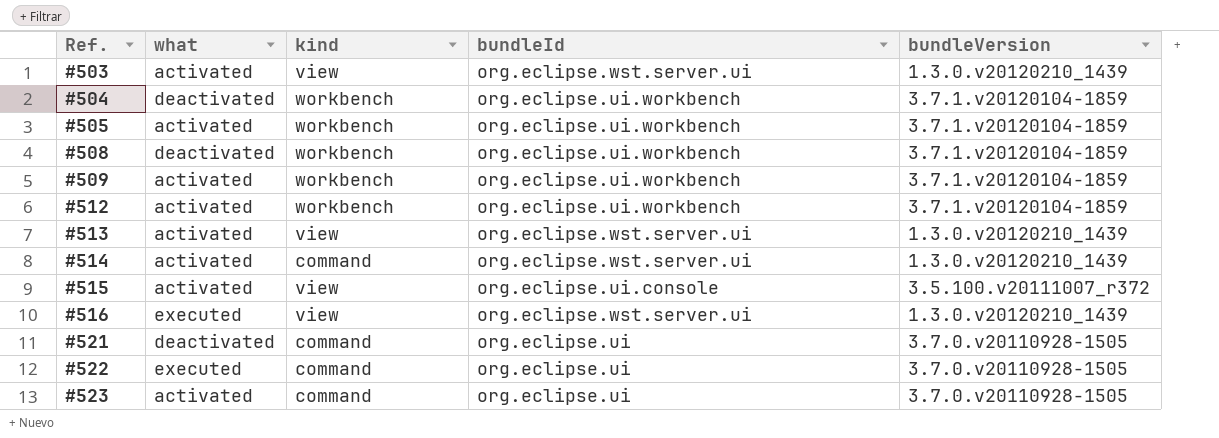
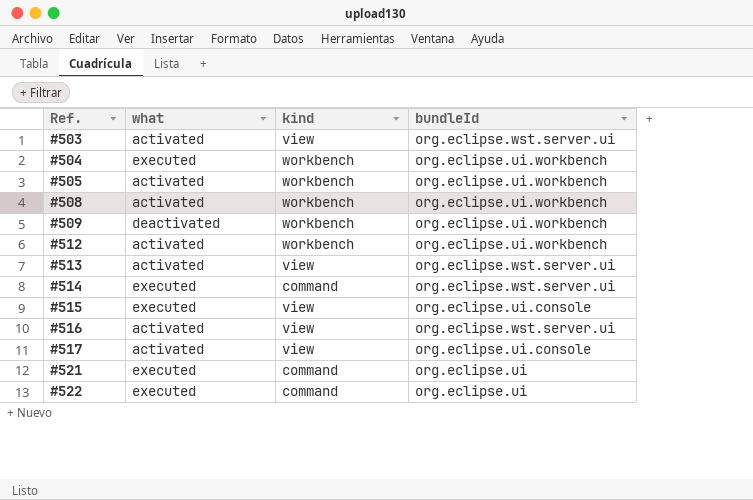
column bundleVersion | position: 5 -> none
row #523: activated | command | org.eclipse.ui | 3.7.0.v20110928-1505 -> none
#504 | what: deactivated -> executed
#508 | what: deactivated -> activated
#509 | what: activated -> deactivated
#514 | what: activated -> executed
#515 | what: activated -> executed
#516 | what: executed -> activated
row #517: none -> activated | view | org.eclipse.ui.console
#521 | what: deactivated -> executed

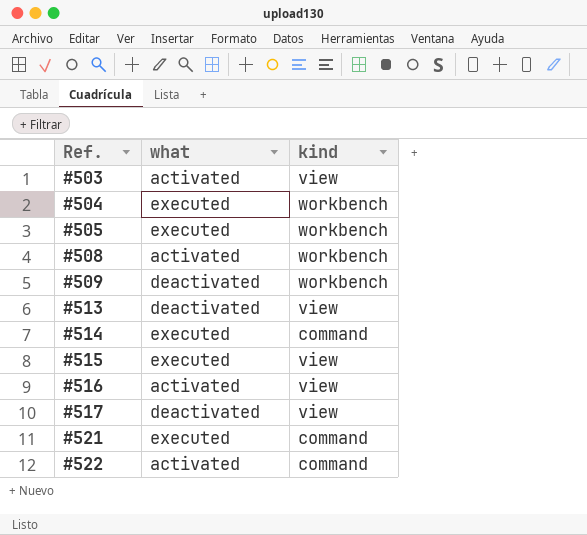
column bundleId | position: 4 -> none
row #512: activated | workbench | org.eclipse.ui.workbench -> none
#505 | what: activated -> executed
#513 | what: activated -> deactivated
#517 | what: activated -> deactivated
#522 | what: executed -> activated

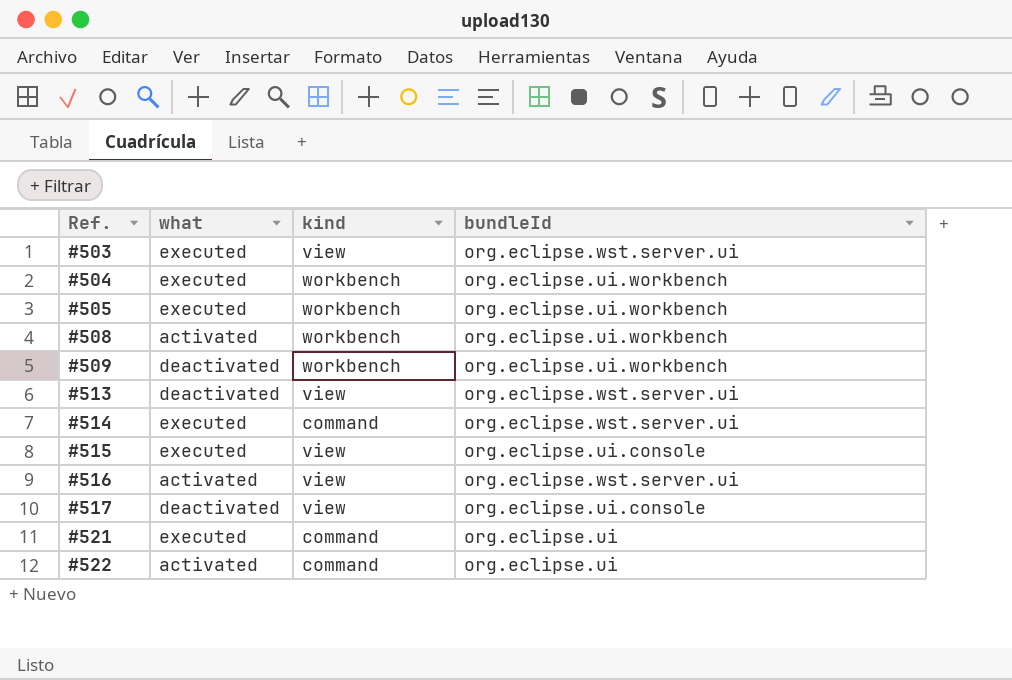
column bundleId | position: none -> 4
#503 | what: activated -> executed

